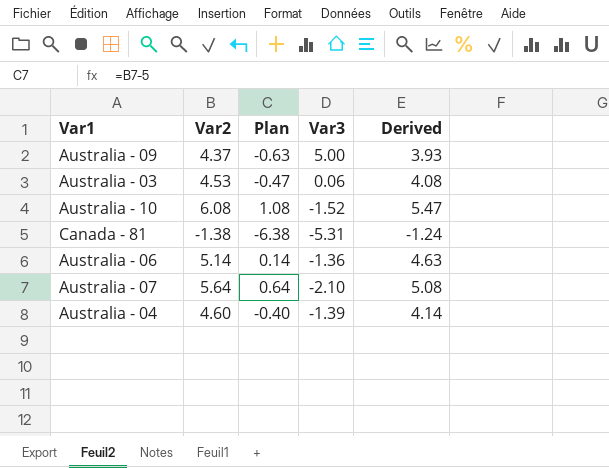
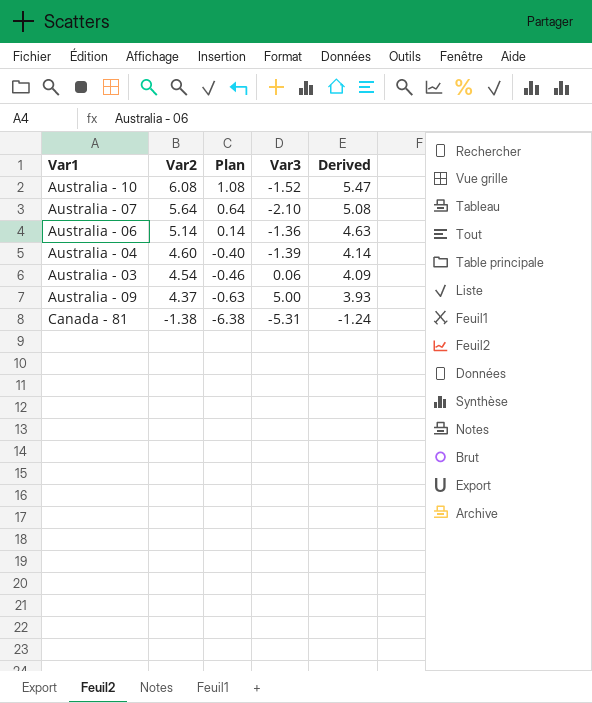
row order: none -> Var2 descending
Australia - 03 | Var2: 4.53 -> 4.54
Australia - 03 | Plan: -0.47 -> -0.46
Australia - 03 | Derived: 4.08 -> 4.09

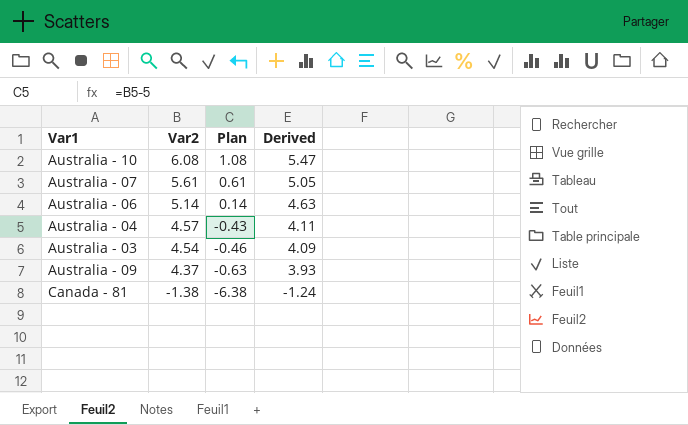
column Var3 | position: 4 -> none
Australia - 07 | Var2: 5.64 -> 5.61
Australia - 07 | Plan: 0.64 -> 0.61
Australia - 07 | Derived: 5.08 -> 5.05
Australia - 04 | Var2: 4.60 -> 4.57
Australia - 04 | Plan: -0.40 -> -0.43
Australia - 04 | Derived: 4.14 -> 4.11

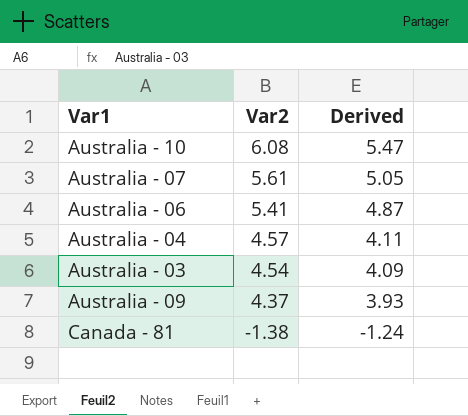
column Plan | formula: [Var2] - 5 -> none
Australia - 06 | Var2: 5.14 -> 5.41
Australia - 06 | Derived: 4.63 -> 4.87

